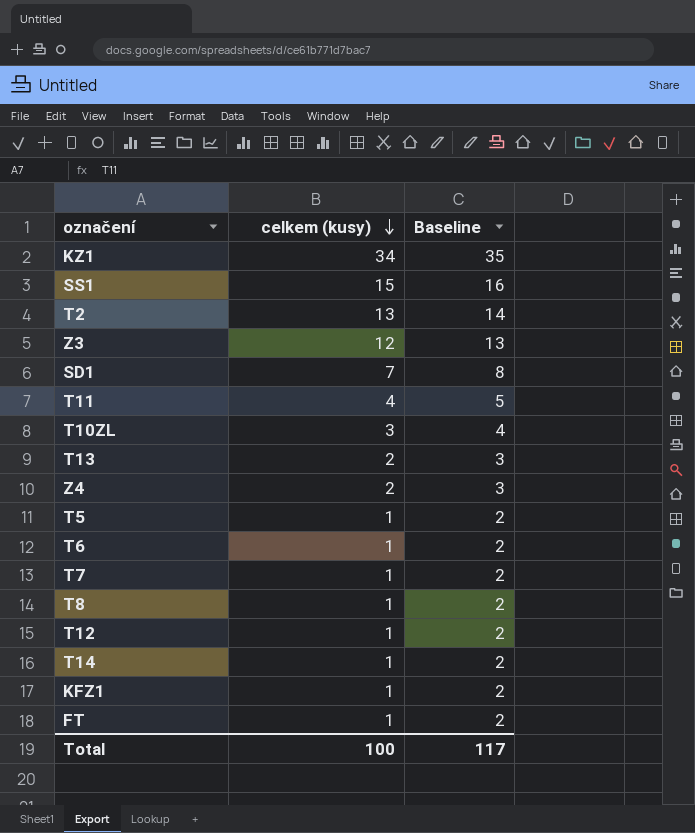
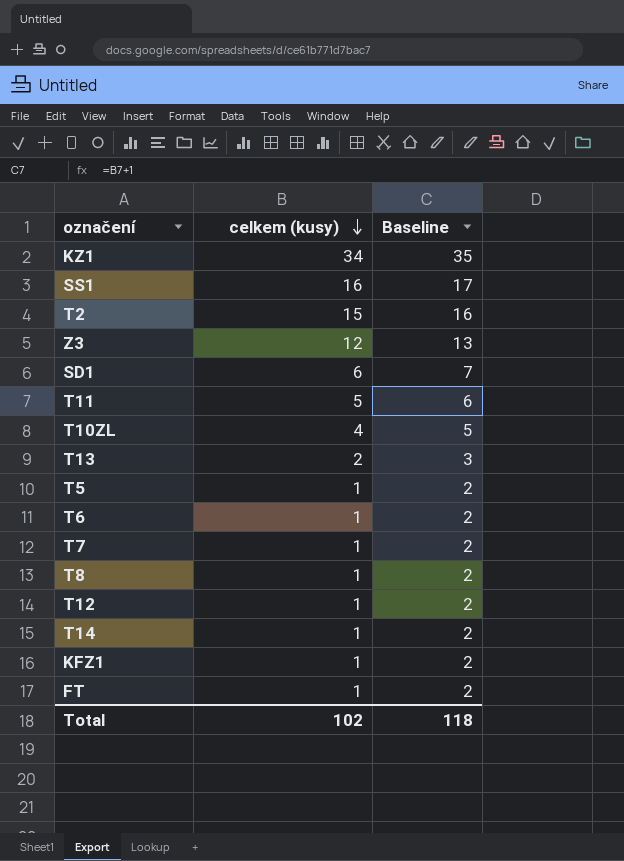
row Z4: 2 | 3 -> none
SS1 | celkem (kusy): 15 -> 16
SS1 | Baseline: 16 -> 17
T2 | celkem (kusy): 13 -> 15
T2 | Baseline: 14 -> 16
SD1 | celkem (kusy): 7 -> 6
SD1 | Baseline: 8 -> 7
T11 | celkem (kusy): 4 -> 5
T11 | Baseline: 5 -> 6
T10ZL | celkem (kusy): 3 -> 4
T10ZL | Baseline: 4 -> 5
Total | celkem (kusy): 100 -> 102
Total | Baseline: 117 -> 118

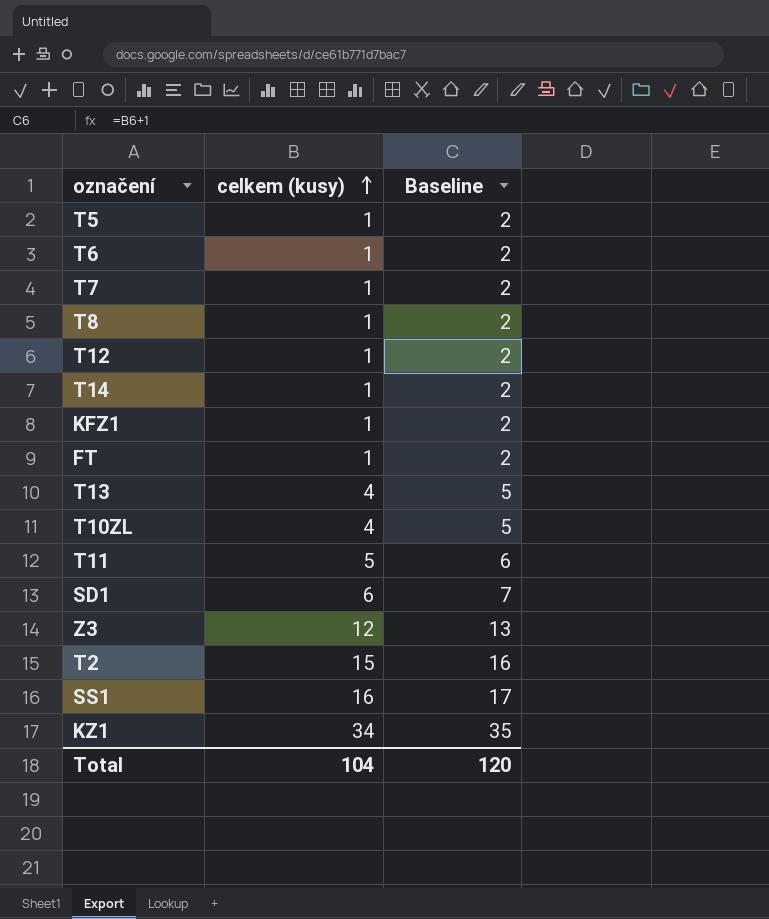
row order: celkem (kusy) descending -> celkem (kusy) ascending
T13 | celkem (kusy): 2 -> 4
T13 | Baseline: 3 -> 5
Total | celkem (kusy): 102 -> 104
Total | Baseline: 118 -> 120

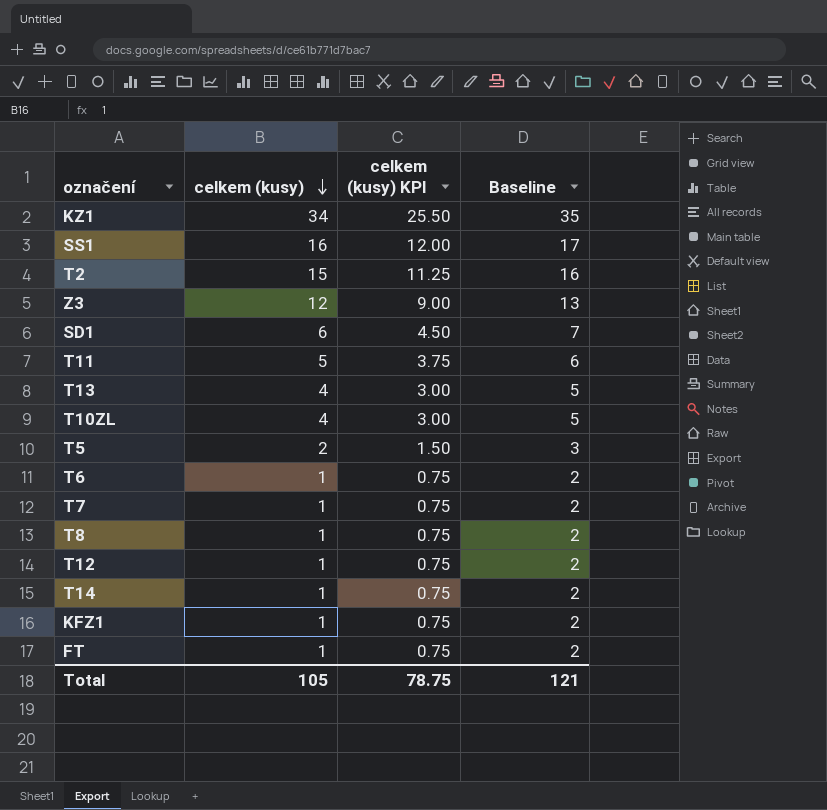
row order: celkem (kusy) ascending -> celkem (kusy) descending
column celkem (kusy) KPI | formula: none -> [celkem (kusy)] * 0.75
T5 | celkem (kusy): 1 -> 2
T5 | Baseline: 2 -> 3
Total | celkem (kusy): 104 -> 105
Total | Baseline: 120 -> 121

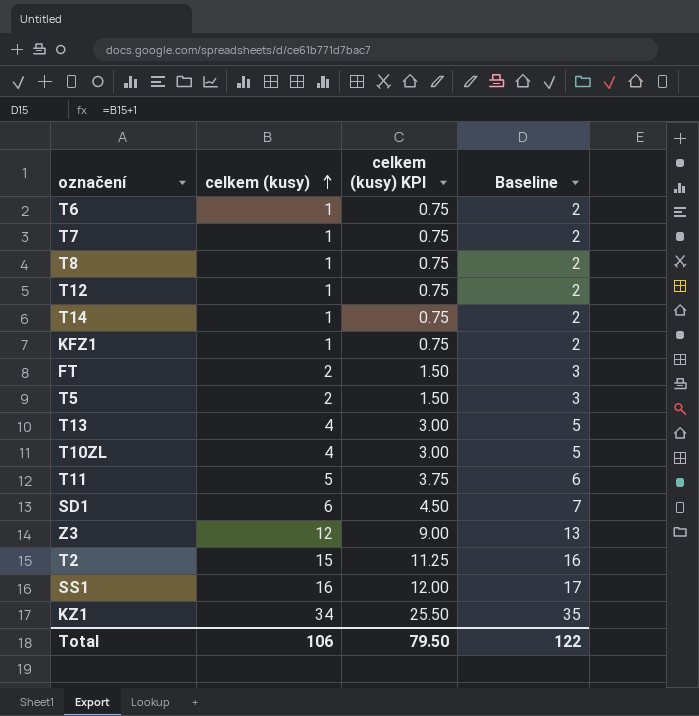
row order: celkem (kusy) descending -> celkem (kusy) ascending
FT | celkem (kusy): 1 -> 2
FT | celkem (kusy) KPI: 0.75 -> 1.50
FT | Baseline: 2 -> 3
Total | celkem (kusy): 105 -> 106
Total | celkem (kusy) KPI: 78.75 -> 79.50
Total | Baseline: 121 -> 122

